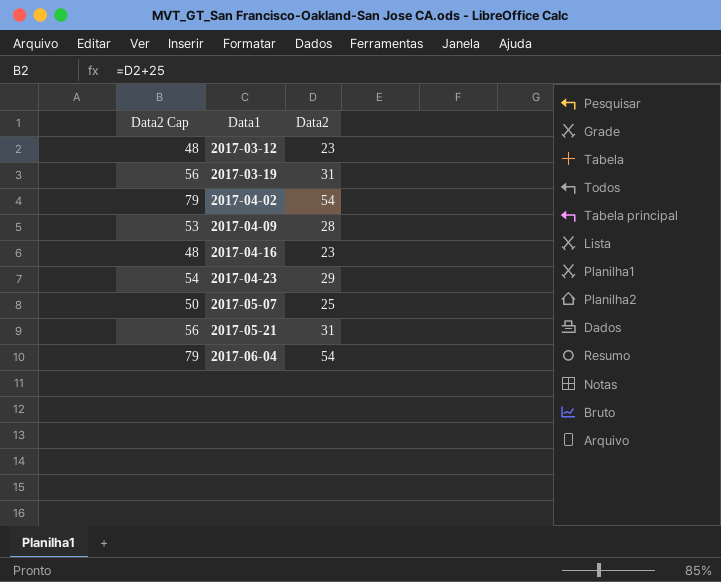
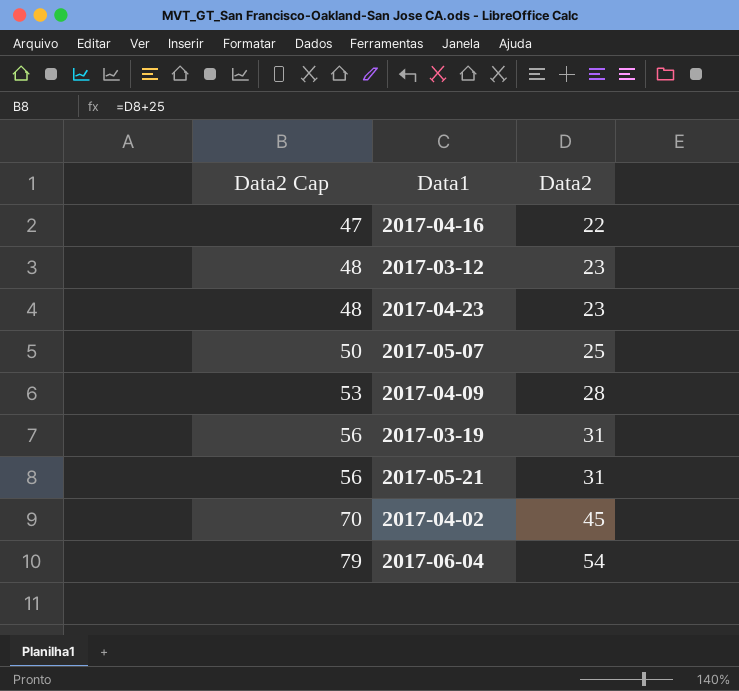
row order: Data1 ascending -> Data2 Cap ascending
2017-04-16 | Data2 Cap: 48 -> 47
2017-04-16 | Data2: 23 -> 22
2017-04-23 | Data2 Cap: 54 -> 48
2017-04-23 | Data2: 29 -> 23
2017-04-02 | Data2 Cap: 79 -> 70
2017-04-02 | Data2: 54 -> 45

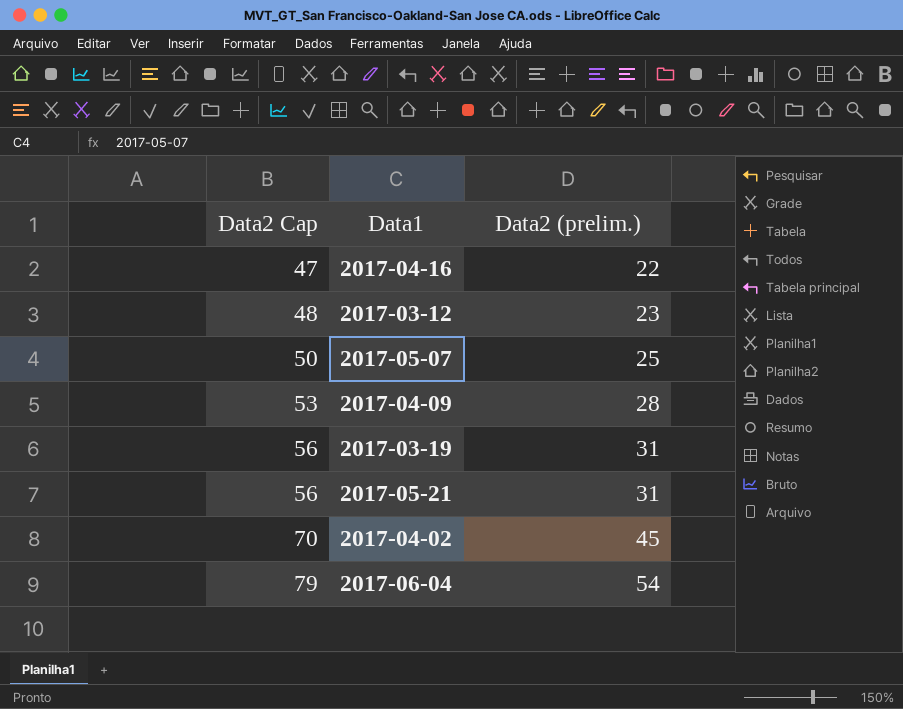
column name: Data2 -> Data2 (prelim.)
row 2017-04-23: 48 | 23 -> none

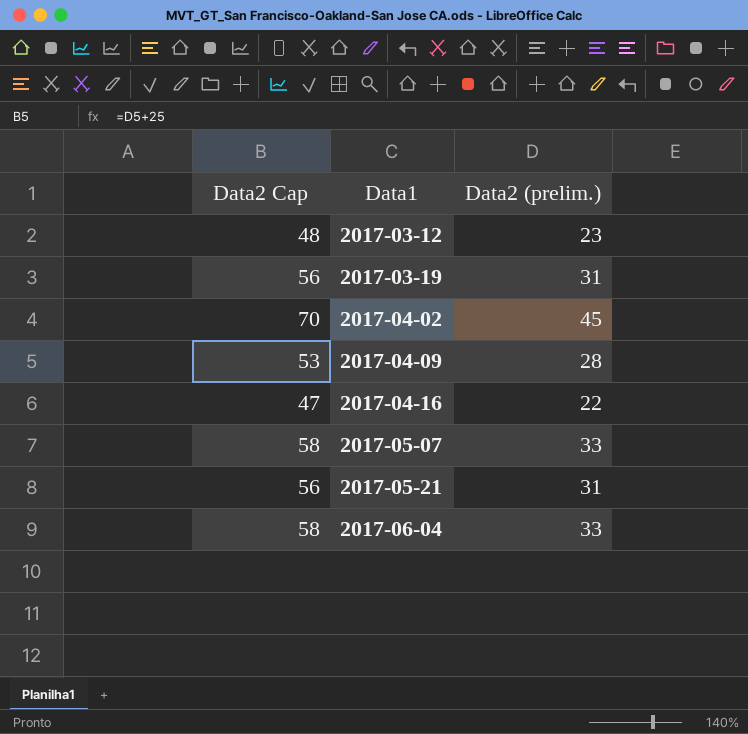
row order: Data2 Cap ascending -> Data1 ascending
2017-05-07 | Data2 Cap: 50 -> 58
2017-05-07 | Data2 (prelim.): 25 -> 33
2017-06-04 | Data2 Cap: 79 -> 58
2017-06-04 | Data2 (prelim.): 54 -> 33

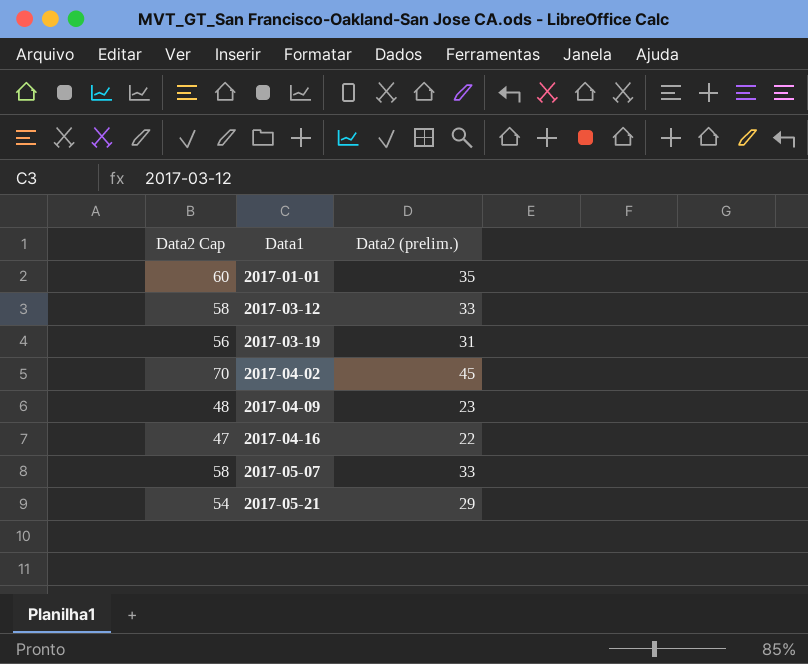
row 2017-06-04: 58 | 33 -> none
row 2017-01-01: none -> 60 | 35
2017-03-12 | Data2 Cap: 48 -> 58
2017-03-12 | Data2 (prelim.): 23 -> 33
2017-04-09 | Data2 Cap: 53 -> 48
2017-04-09 | Data2 (prelim.): 28 -> 23
2017-05-21 | Data2 Cap: 56 -> 54
2017-05-21 | Data2 (prelim.): 31 -> 29

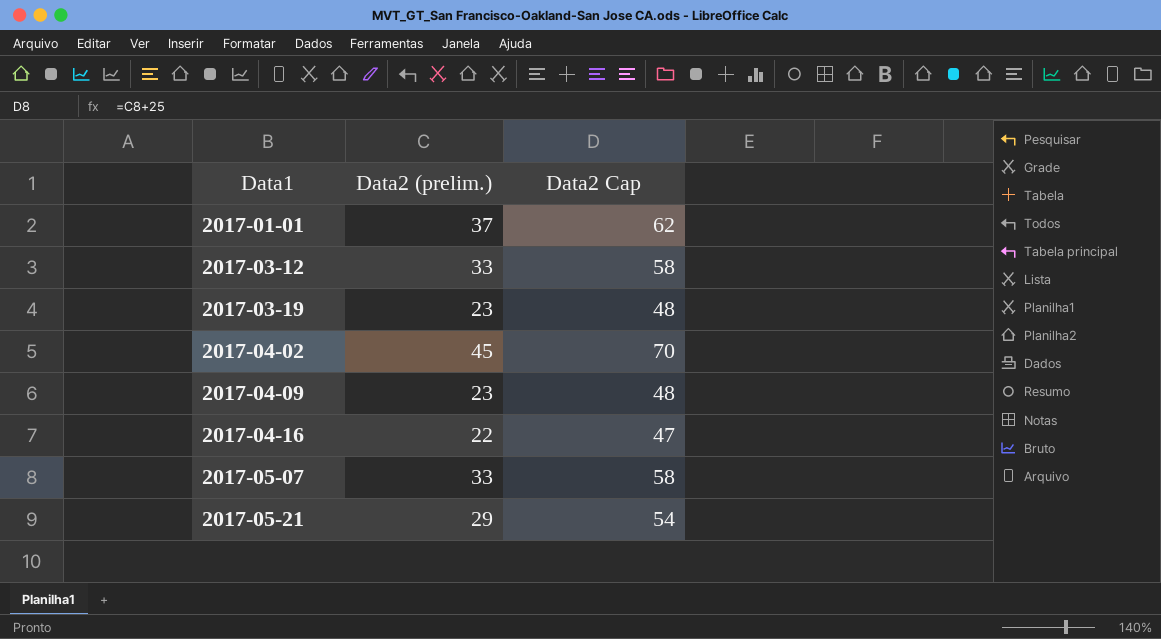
column Data2 Cap | position: 1 -> 3
2017-01-01 | Data2 (prelim.): 35 -> 37
2017-01-01 | Data2 Cap: 60 -> 62
2017-03-19 | Data2 (prelim.): 31 -> 23
2017-03-19 | Data2 Cap: 56 -> 48

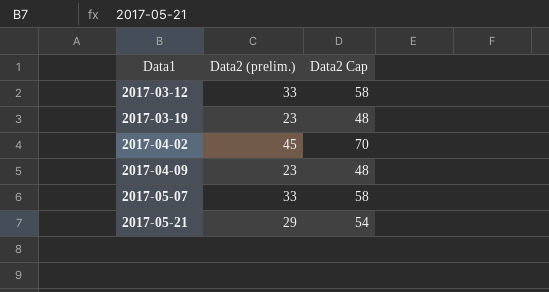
row 2017-01-01: 37 | 62 -> none
row 2017-04-16: 22 | 47 -> none

